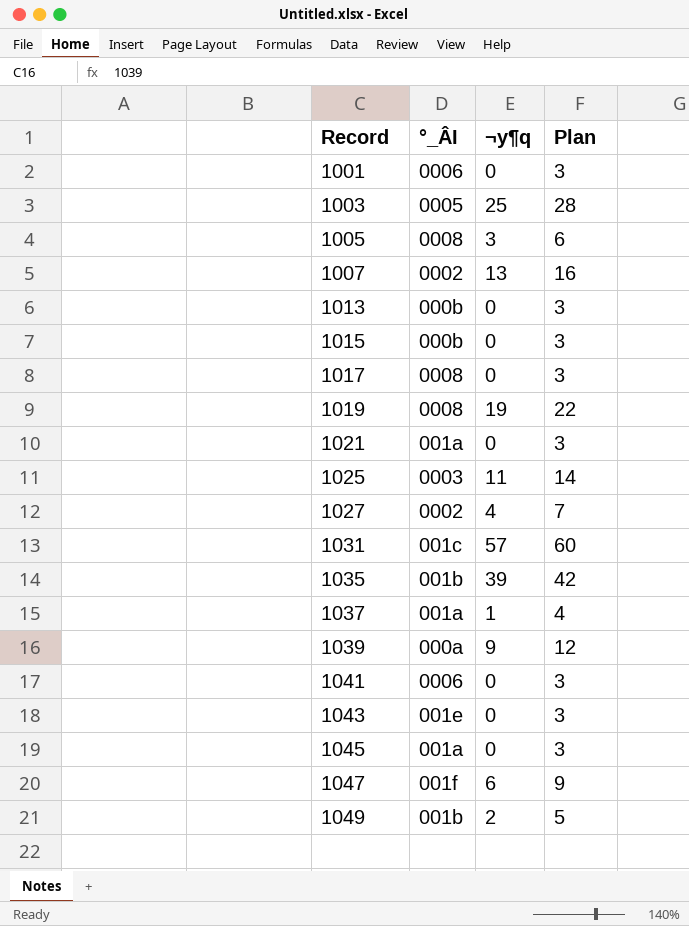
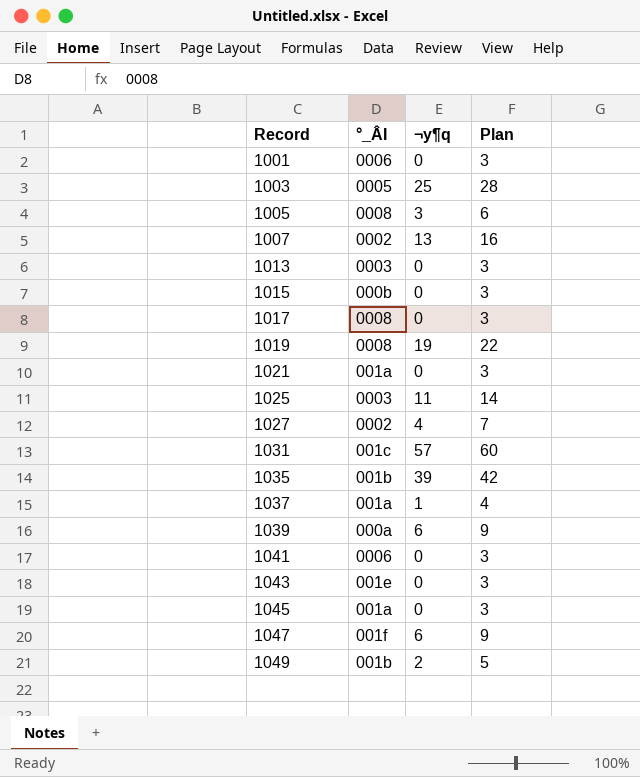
1013 | °_ÂI: 000b -> 0003
1039 | ¬y¶q: 9 -> 6
1039 | Plan: 12 -> 9

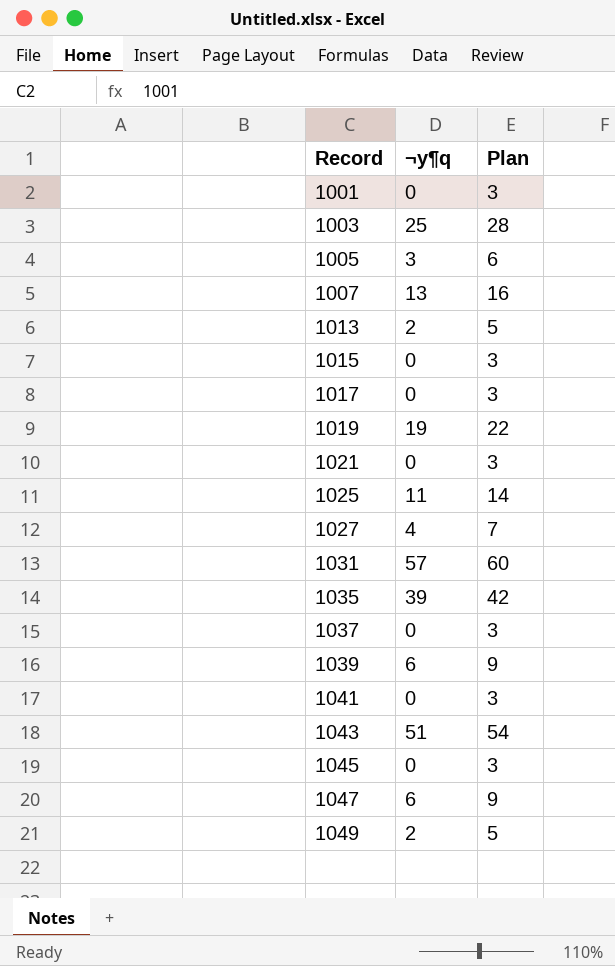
column °_ÂI | position: 2 -> none
1013 | ¬y¶q: 0 -> 2
1013 | Plan: 3 -> 5
1037 | ¬y¶q: 1 -> 0
1037 | Plan: 4 -> 3
1043 | ¬y¶q: 0 -> 51
1043 | Plan: 3 -> 54

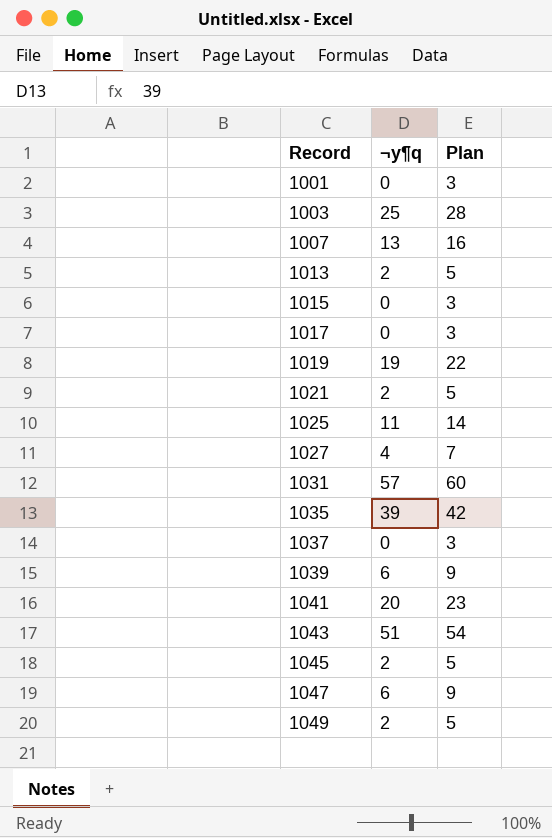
row 1005: 3 | 6 -> none
1021 | ¬y¶q: 0 -> 2
1021 | Plan: 3 -> 5
1041 | ¬y¶q: 0 -> 20
1041 | Plan: 3 -> 23
1045 | ¬y¶q: 0 -> 2
1045 | Plan: 3 -> 5

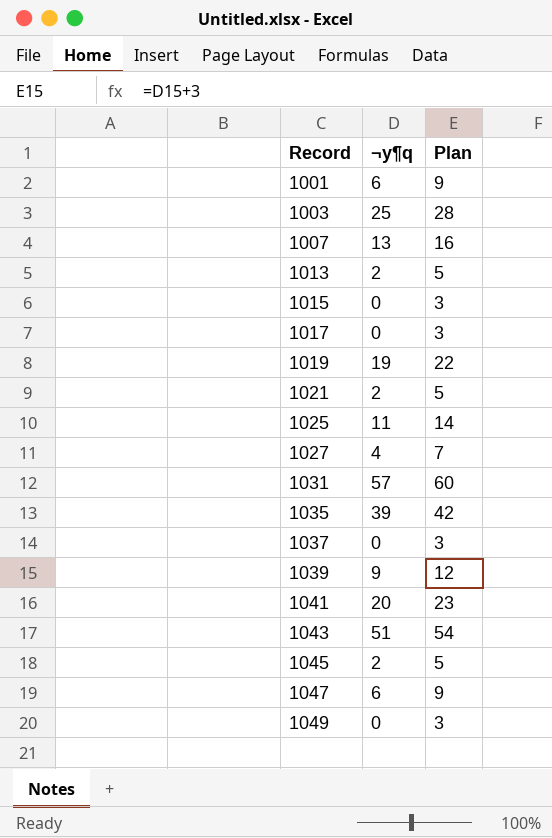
1001 | ¬y¶q: 0 -> 6
1001 | Plan: 3 -> 9
1039 | ¬y¶q: 6 -> 9
1039 | Plan: 9 -> 12
1049 | ¬y¶q: 2 -> 0
1049 | Plan: 5 -> 3

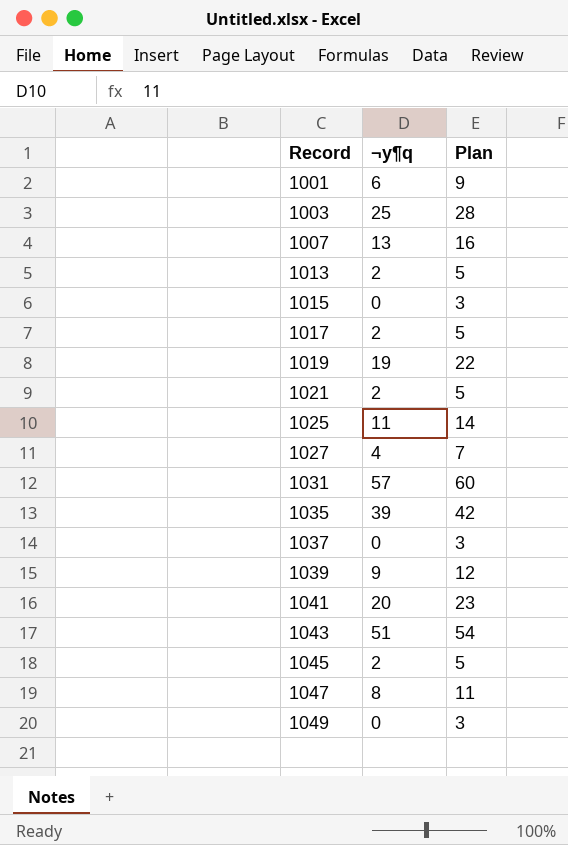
1017 | ¬y¶q: 0 -> 2
1017 | Plan: 3 -> 5
1047 | ¬y¶q: 6 -> 8
1047 | Plan: 9 -> 11

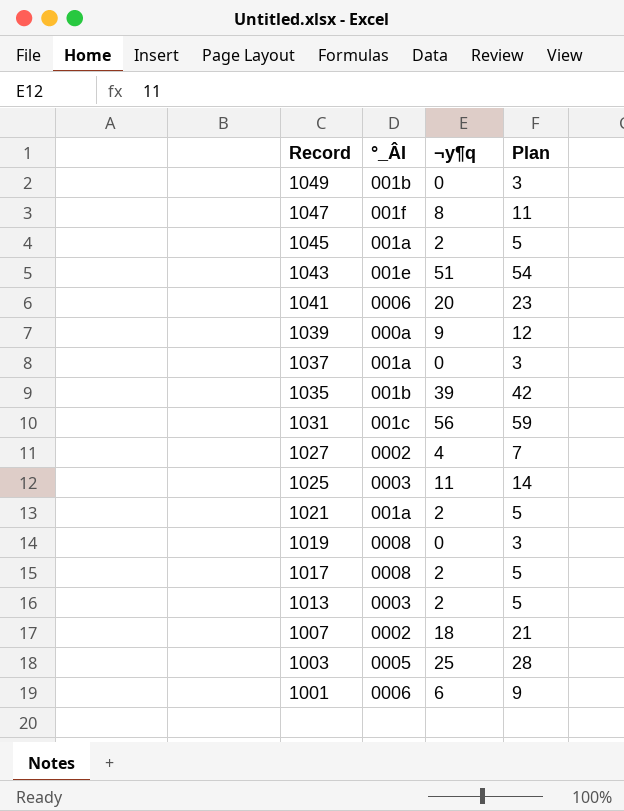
row order: Record ascending -> Record descending
column °_ÂI | position: none -> 2
row 1015: 0 | 3 -> none
1031 | ¬y¶q: 57 -> 56
1031 | Plan: 60 -> 59
1019 | ¬y¶q: 19 -> 0
1019 | Plan: 22 -> 3
1007 | ¬y¶q: 13 -> 18
1007 | Plan: 16 -> 21

